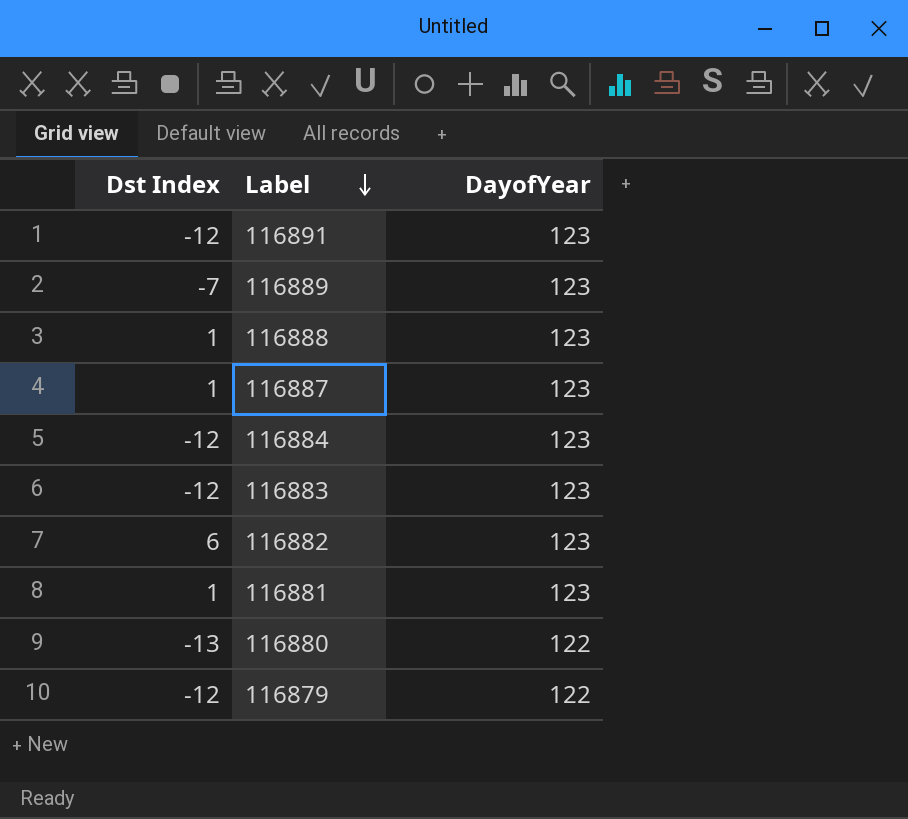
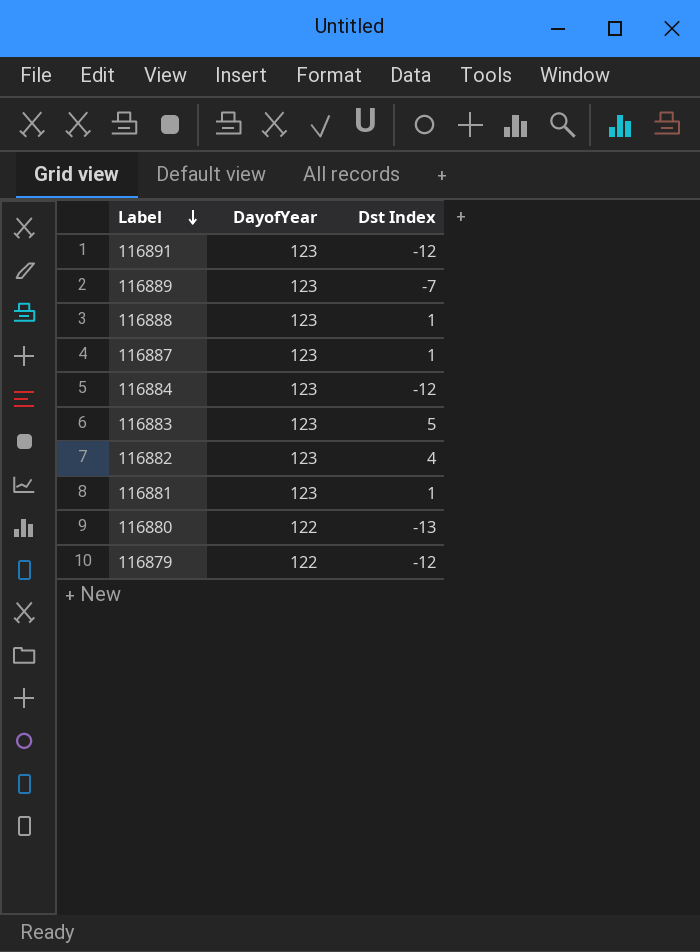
column Dst Index | position: 1 -> 3
116883 | Dst Index: -12 -> 5
116882 | Dst Index: 6 -> 4

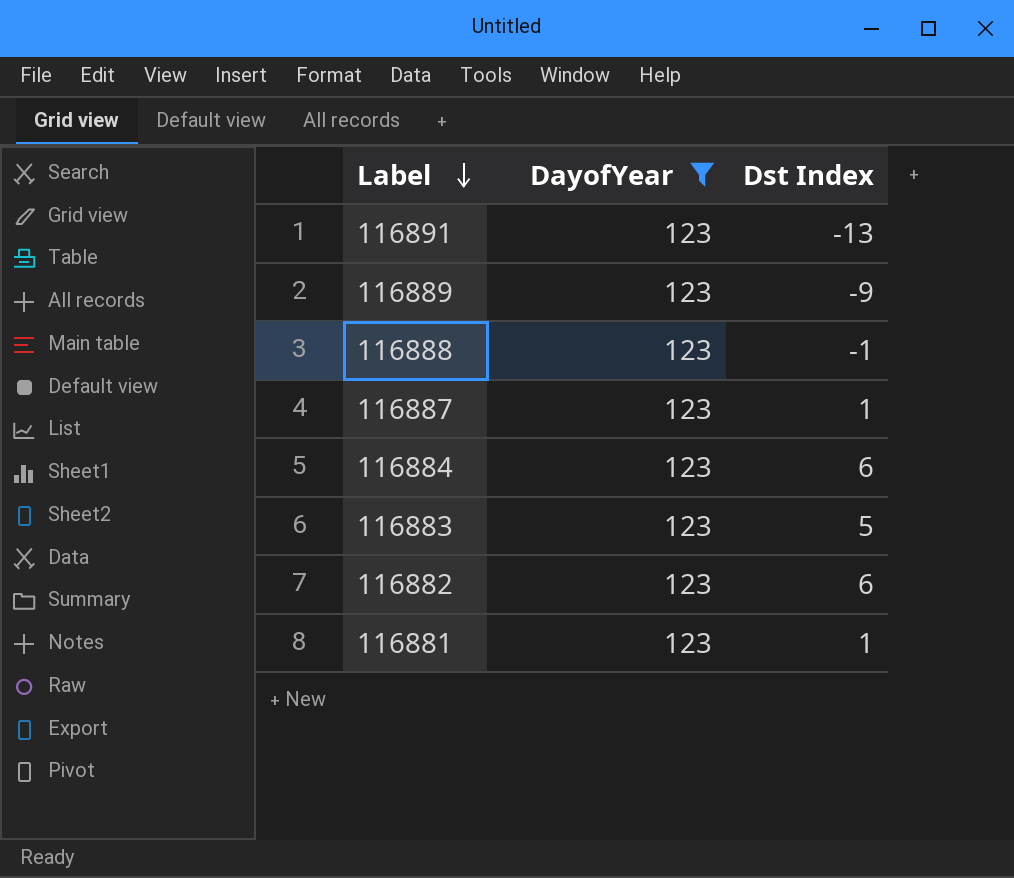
filter: none -> DayofYear = 123
116891 | Dst Index: -12 -> -13
116889 | Dst Index: -7 -> -9
116888 | Dst Index: 1 -> -1
116884 | Dst Index: -12 -> 6
116882 | Dst Index: 4 -> 6

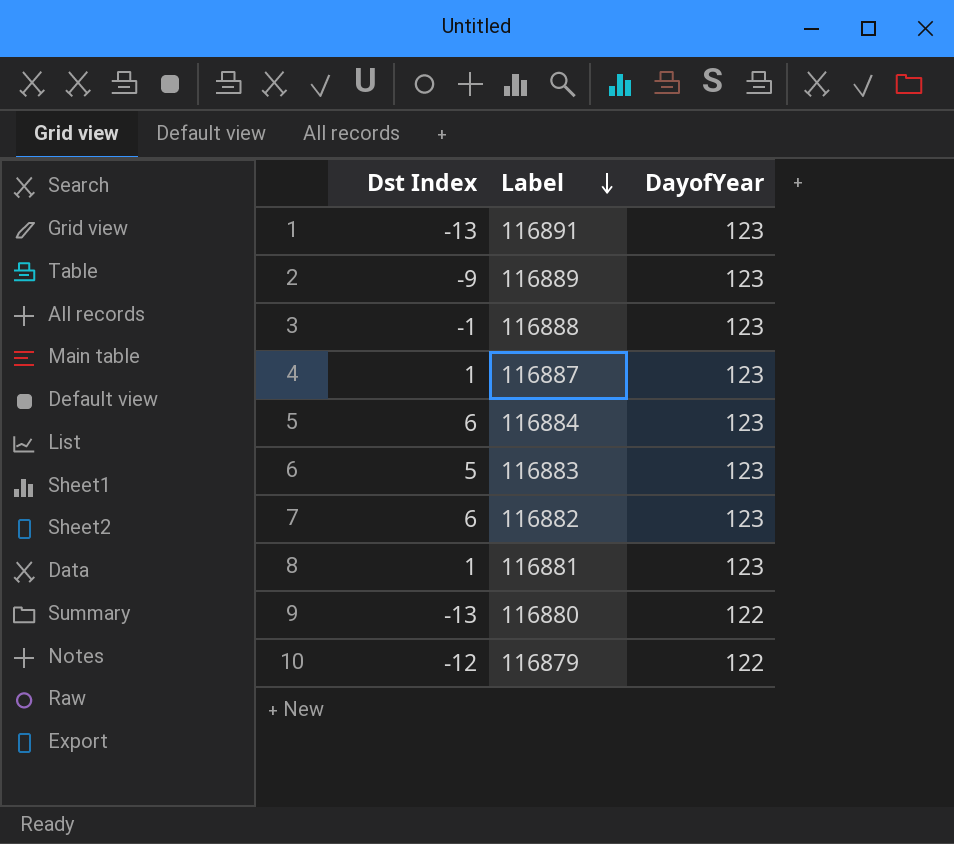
filter: DayofYear = 123 -> none
column Dst Index | position: 3 -> 1

